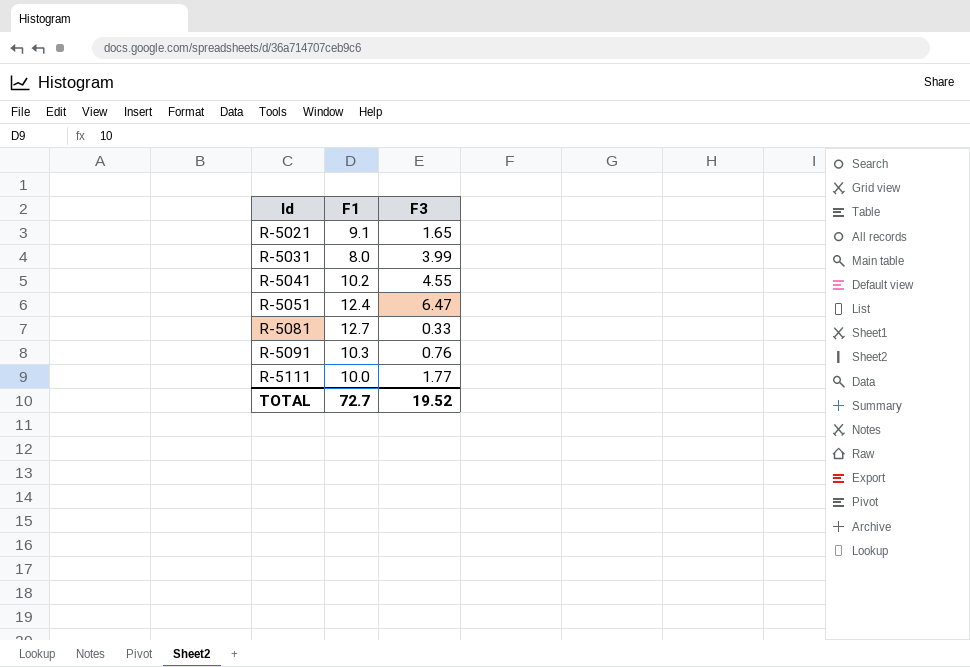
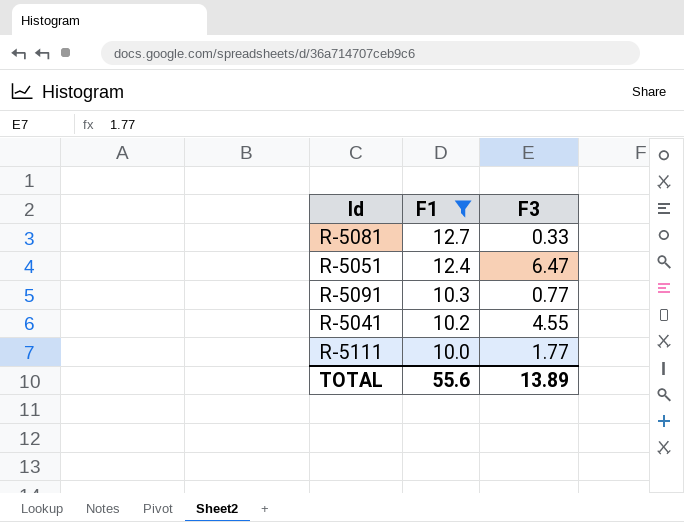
filter: none -> F1 >= 10.0
row order: Id ascending -> F1 descending
R-5091 | F3: 0.76 -> 0.77
TOTAL | F1: 72.7 -> 55.6
TOTAL | F3: 19.52 -> 13.89

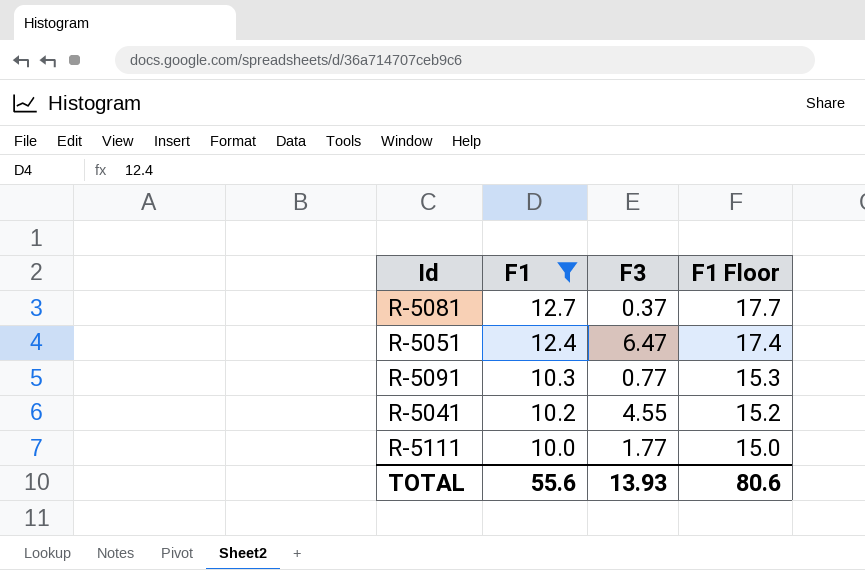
column F1 Floor | formula: none -> [F1] + 5
R-5081 | F3: 0.33 -> 0.37
TOTAL | F3: 13.89 -> 13.93

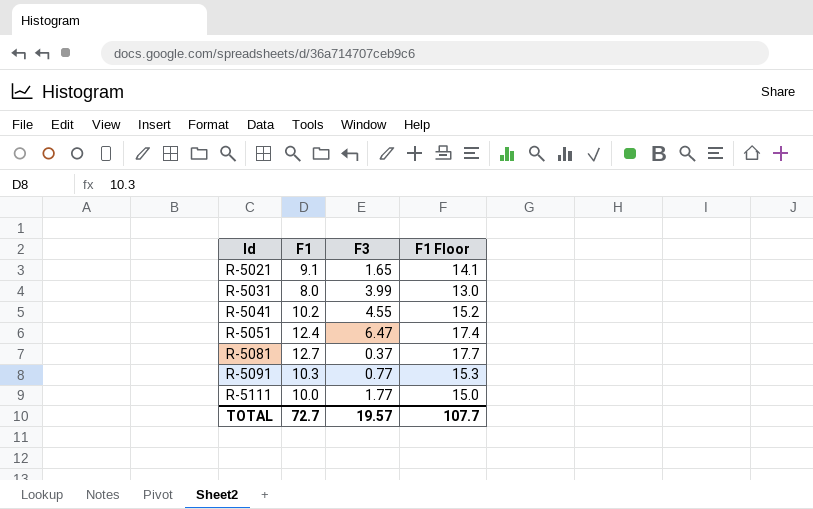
filter: F1 >= 10.0 -> none
row order: F1 descending -> Id ascending
TOTAL | F1: 55.6 -> 72.7
TOTAL | F3: 13.93 -> 19.57
TOTAL | F1 Floor: 80.6 -> 107.7

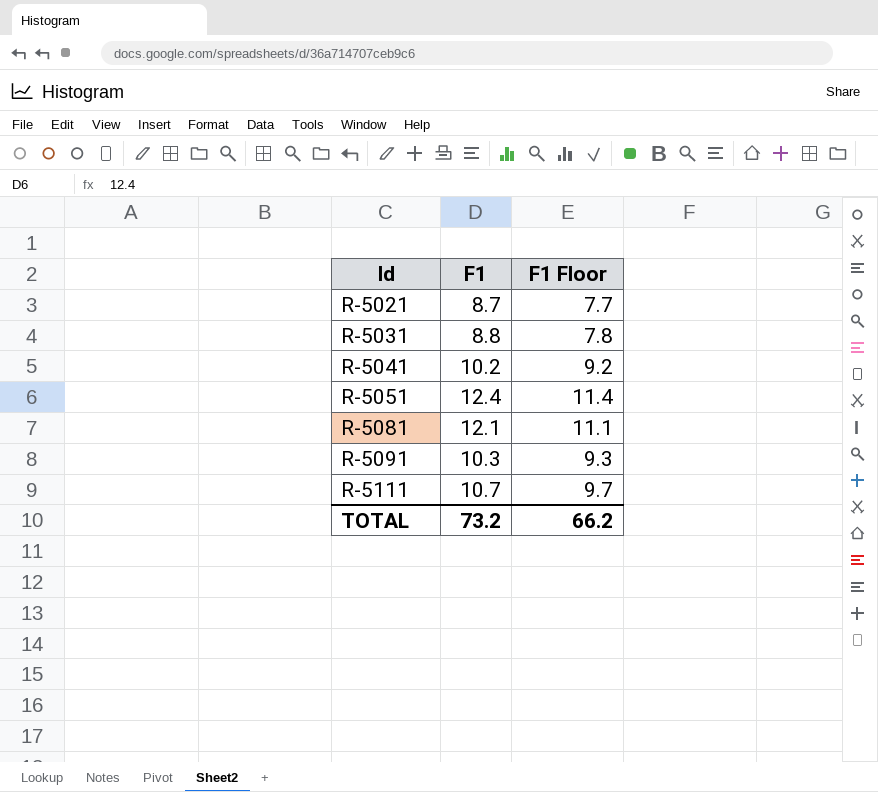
column F3 | position: 3 -> none
column F1 Floor | formula: [F1] + 5 -> [F1] - 1
R-5021 | F1: 9.1 -> 8.7
R-5031 | F1: 8.0 -> 8.8
R-5081 | F1: 12.7 -> 12.1
R-5111 | F1: 10.0 -> 10.7
TOTAL | F1: 72.7 -> 73.2
TOTAL | F1 Floor: 107.7 -> 66.2

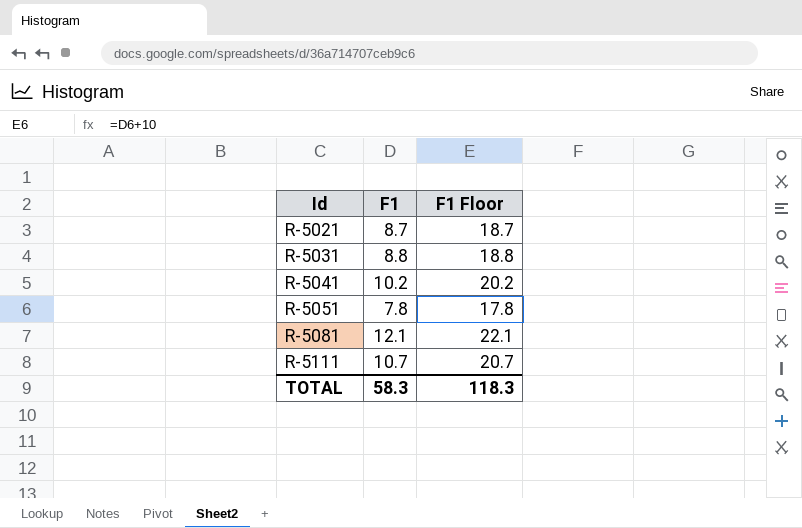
column F1 Floor | formula: [F1] - 1 -> [F1] + 10
row R-5091: 10.3 | 9.3 -> none
R-5051 | F1: 12.4 -> 7.8
TOTAL | F1: 73.2 -> 58.3
TOTAL | F1 Floor: 66.2 -> 118.3

